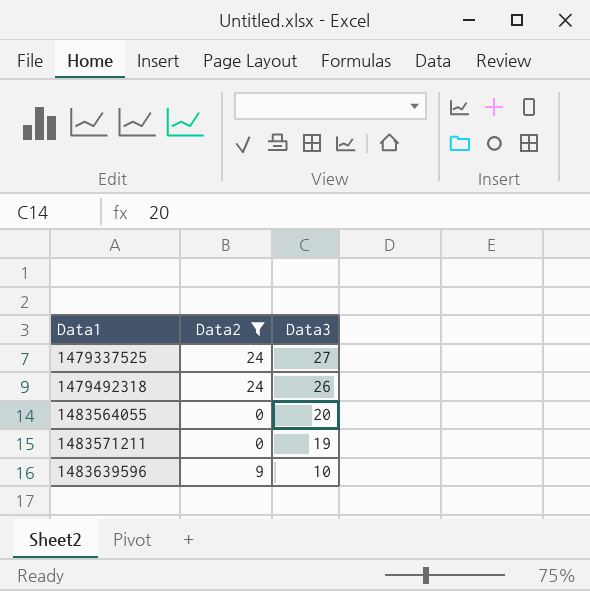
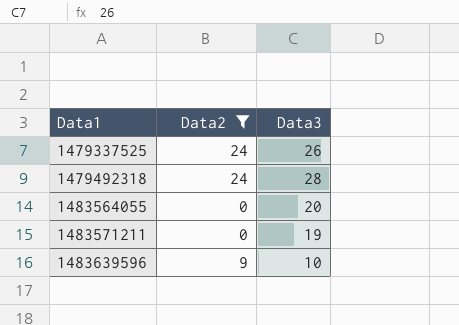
1479337525 | Data3: 27 -> 26
1479492318 | Data3: 26 -> 28

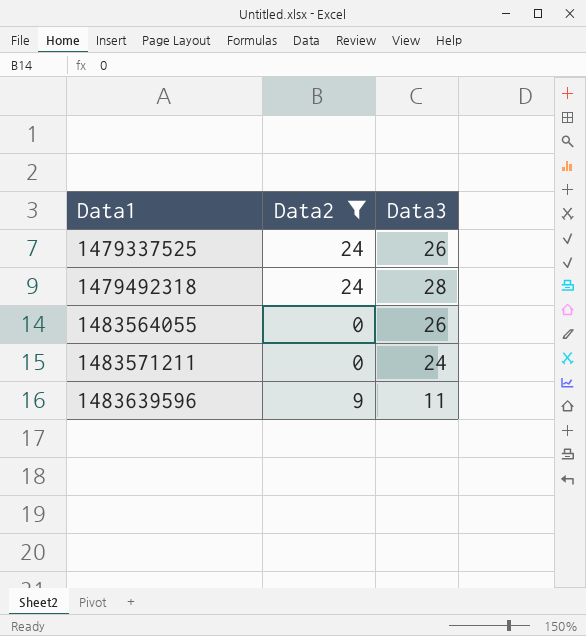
1483564055 | Data3: 20 -> 26
1483571211 | Data3: 19 -> 24
1483639596 | Data3: 10 -> 11

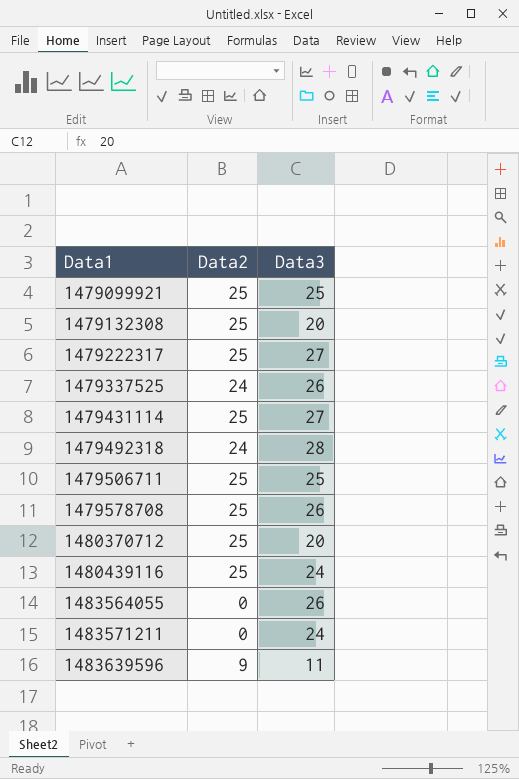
filter: Data2 != 25 -> none

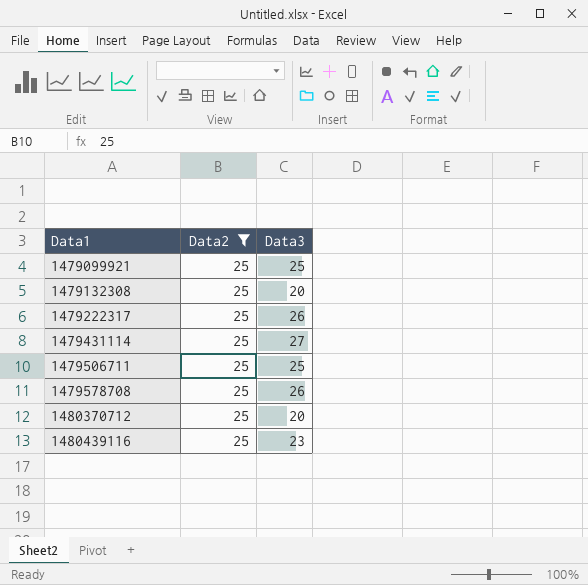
filter: none -> Data2 = 25
1479222317 | Data3: 27 -> 26
1480439116 | Data3: 24 -> 23

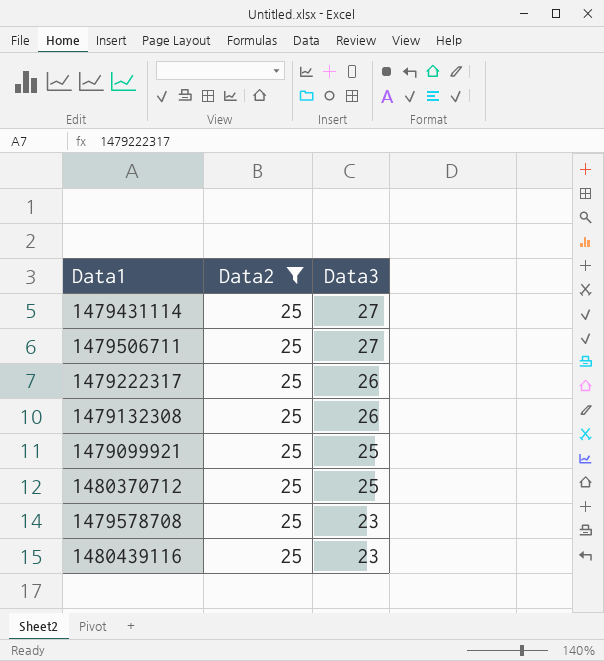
row order: Data1 ascending -> Data3 descending
1479506711 | Data3: 25 -> 27
1479132308 | Data3: 20 -> 26
1480370712 | Data3: 20 -> 25
1479578708 | Data3: 26 -> 23

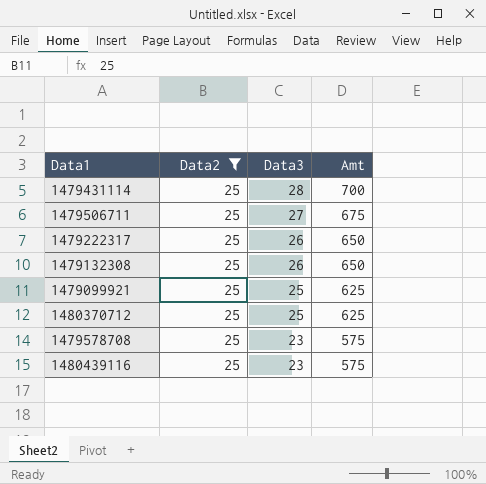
column Amt | formula: none -> [Data2] * [Data3]
1479431114 | Data3: 27 -> 28

